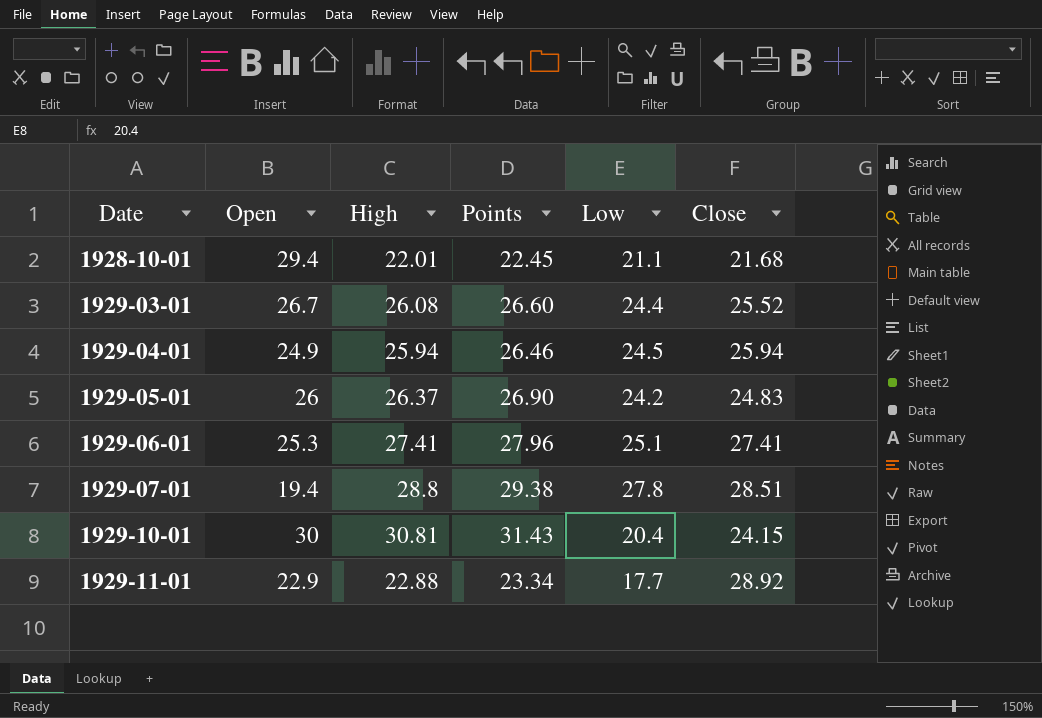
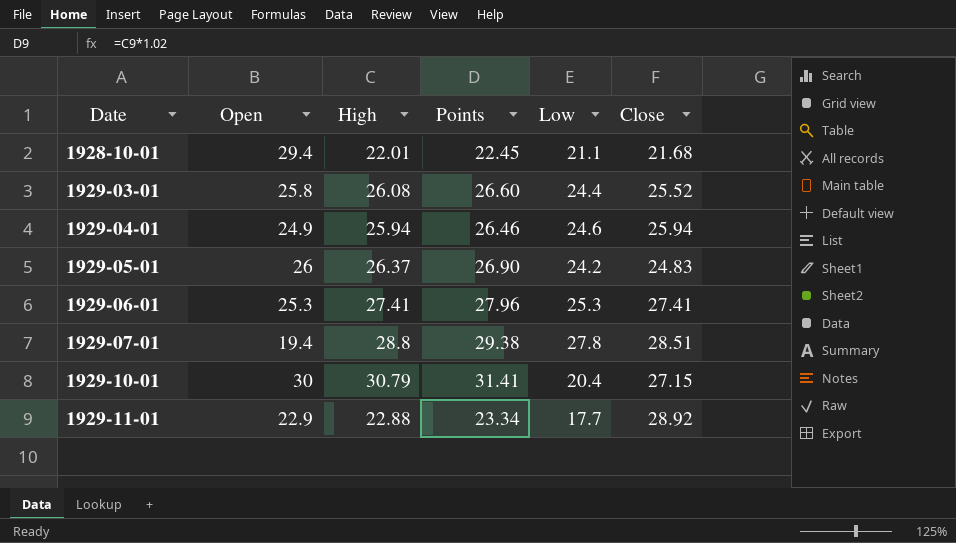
1929-03-01 | Open: 26.7 -> 25.8
1929-04-01 | Low: 24.5 -> 24.6
1929-06-01 | Low: 25.1 -> 25.3
1929-10-01 | High: 30.81 -> 30.79
1929-10-01 | Points: 31.43 -> 31.41
1929-10-01 | Close: 24.15 -> 27.15

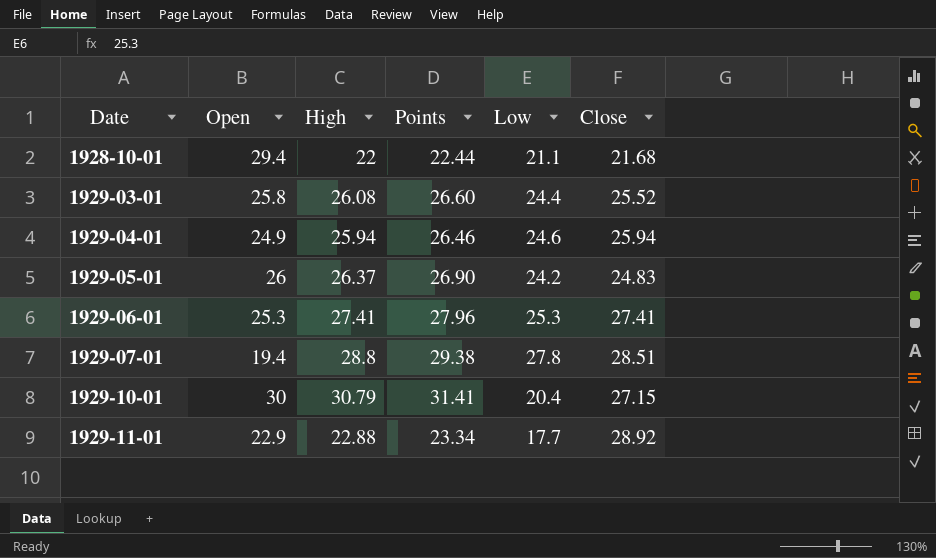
1928-10-01 | High: 22.01 -> 22
1928-10-01 | Points: 22.45 -> 22.44

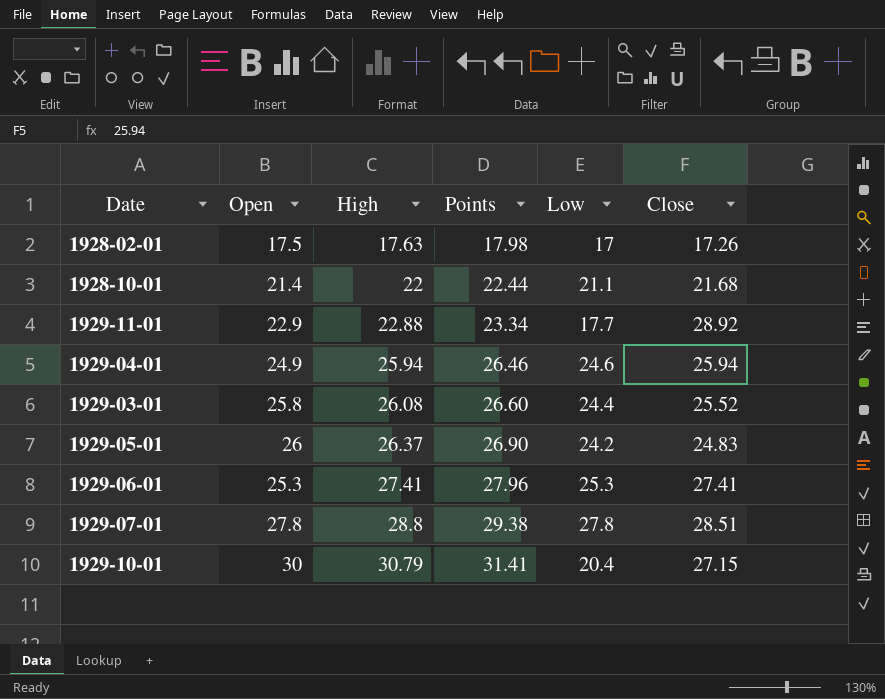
row order: Date ascending -> High ascending
row 1928-02-01: none -> 17.5 | 17.63 | 17.98 | 17 | 17.26
1928-10-01 | Open: 29.4 -> 21.4
1929-07-01 | Open: 19.4 -> 27.8

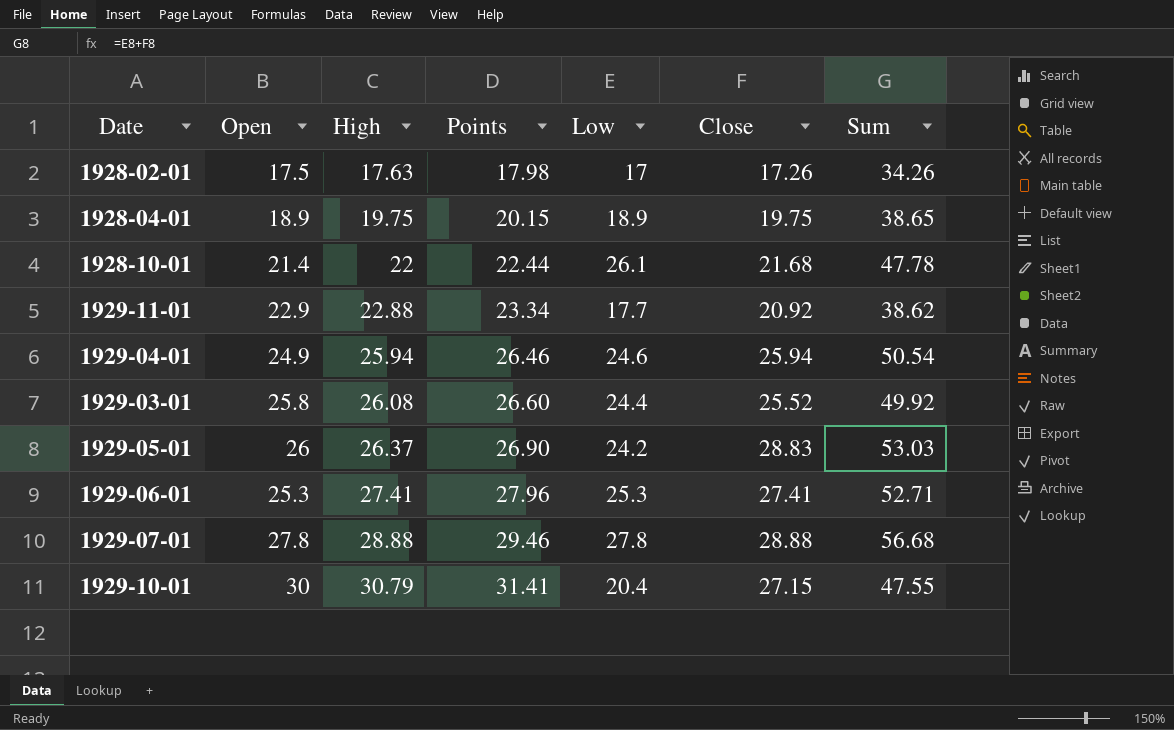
column Sum | formula: none -> [Low] + [Close]
row 1928-04-01: none -> 18.9 | 19.75 | 20.15 | 18.9 | 19.75 | 38.65
1928-10-01 | Low: 21.1 -> 26.1
1929-11-01 | Close: 28.92 -> 20.92
1929-05-01 | Close: 24.83 -> 28.83
1929-07-01 | High: 28.8 -> 28.88
1929-07-01 | Points: 29.38 -> 29.46
1929-07-01 | Close: 28.51 -> 28.88

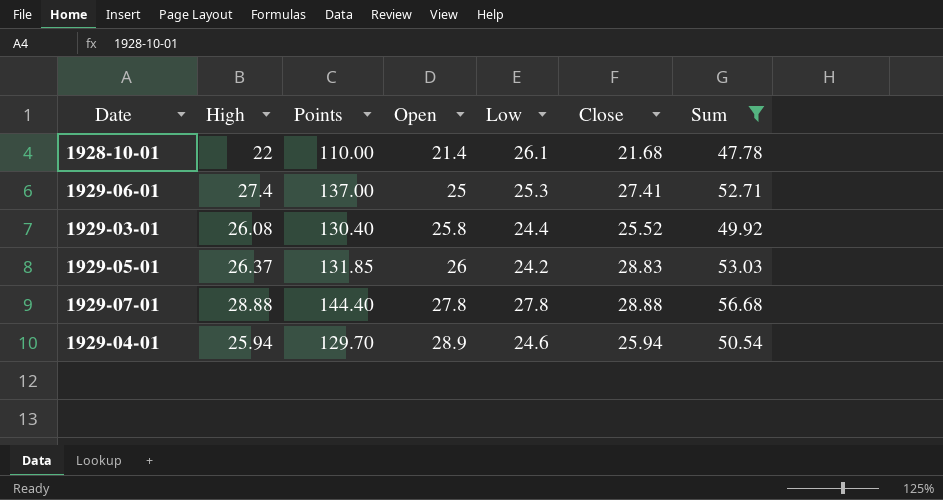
filter: none -> Sum >= 47.78
row order: High ascending -> Open ascending
column Points | formula: [High] * 1.02 -> [High] * 5
column Open | position: 2 -> 4
1929-06-01 | High: 27.41 -> 27.4
1929-06-01 | Open: 25.3 -> 25
1929-04-01 | Open: 24.9 -> 28.9

